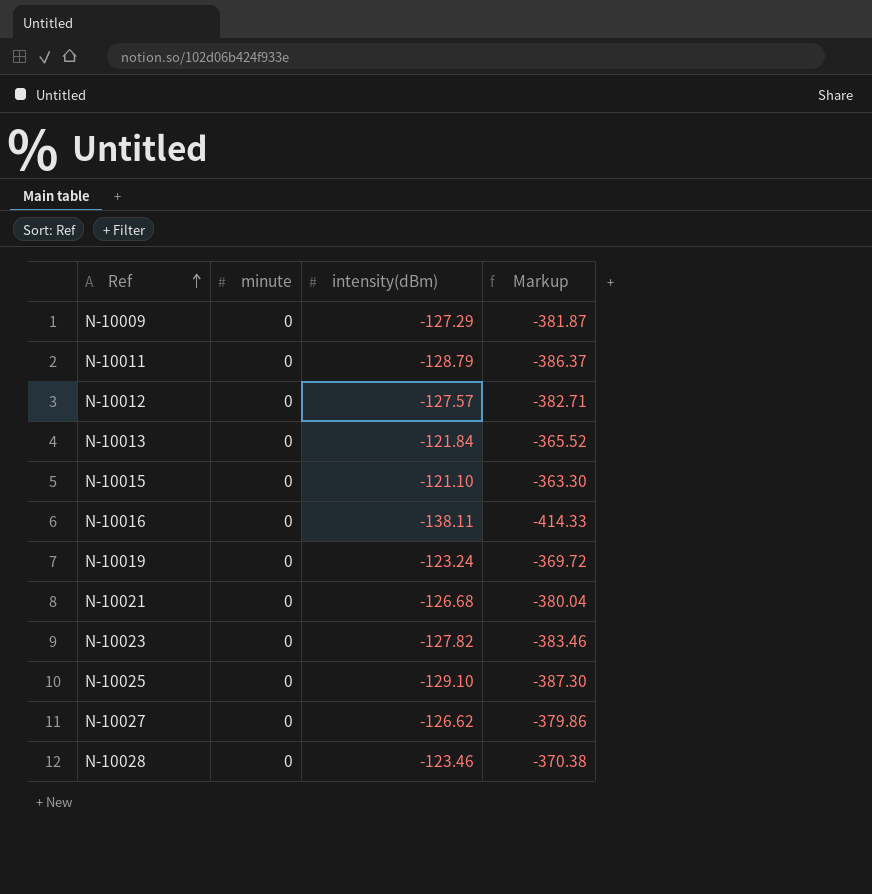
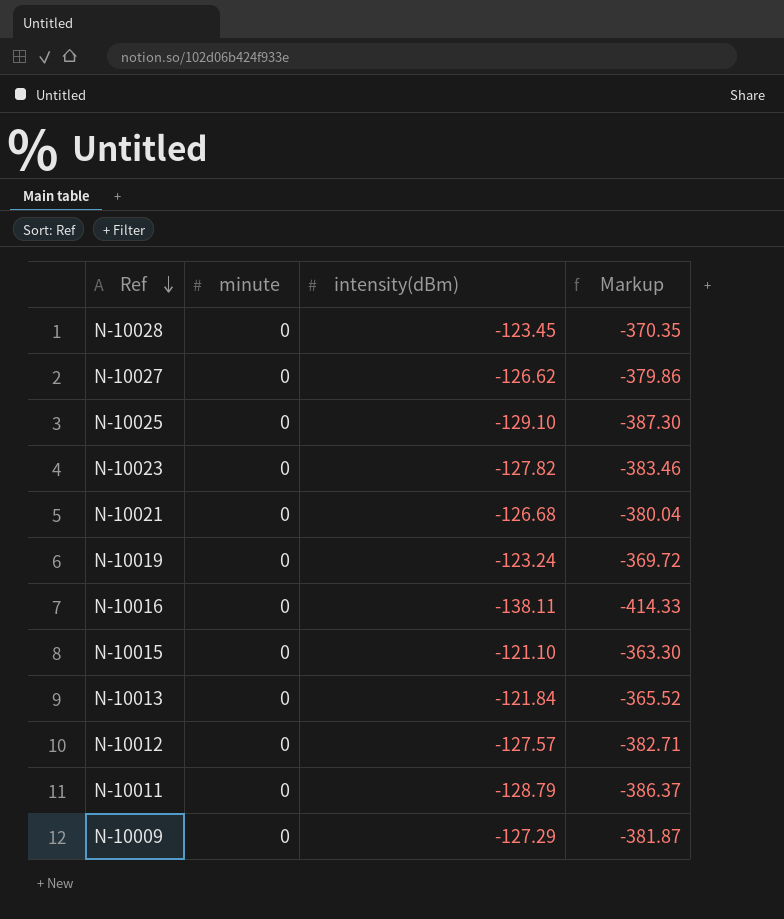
row order: Ref ascending -> Ref descending
N-10028 | intensity(dBm): -123.46 -> -123.45
N-10028 | Markup: -370.38 -> -370.35

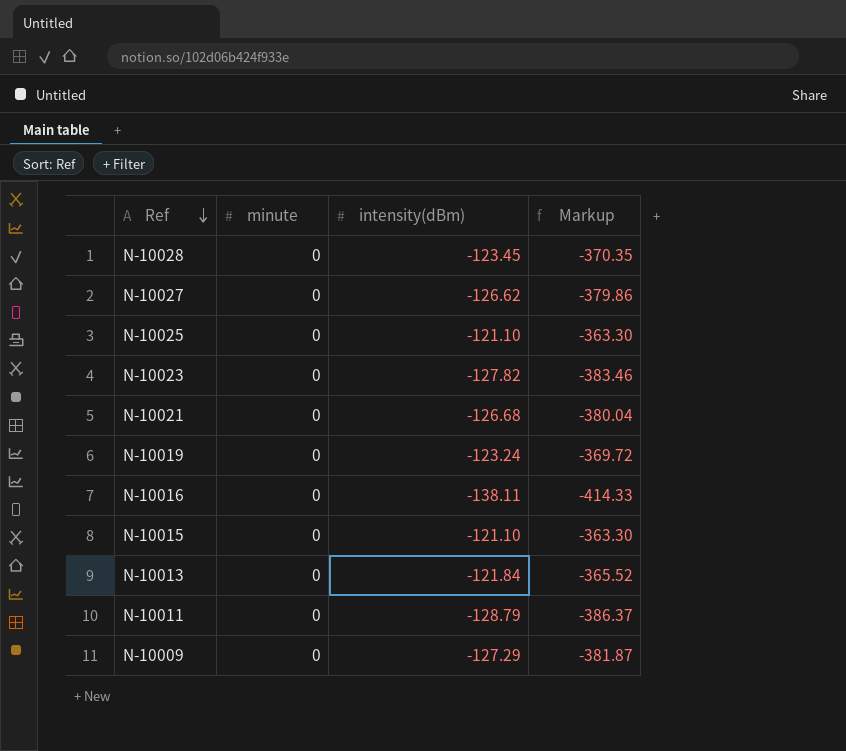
row N-10012: 0 | -127.57 | -382.71 -> none
N-10025 | intensity(dBm): -129.10 -> -121.10
N-10025 | Markup: -387.30 -> -363.30

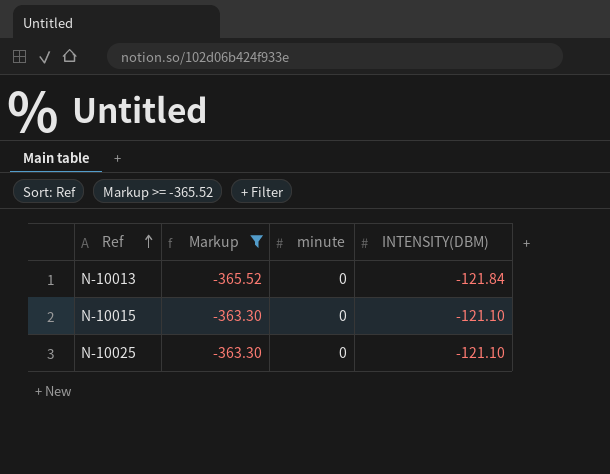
filter: none -> Markup >= -365.52
row order: Ref descending -> Ref ascending
column Markup | position: 4 -> 2
column name: intensity(dBm) -> INTENSITY(DBM)

